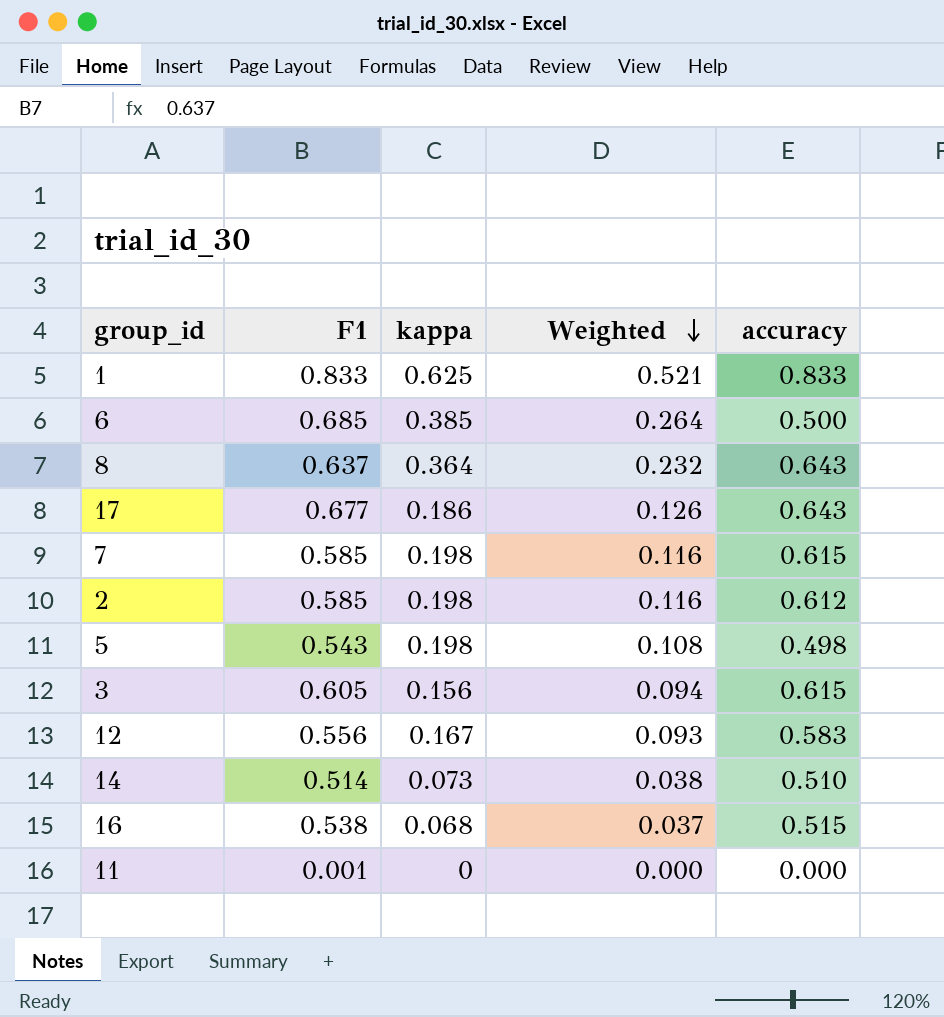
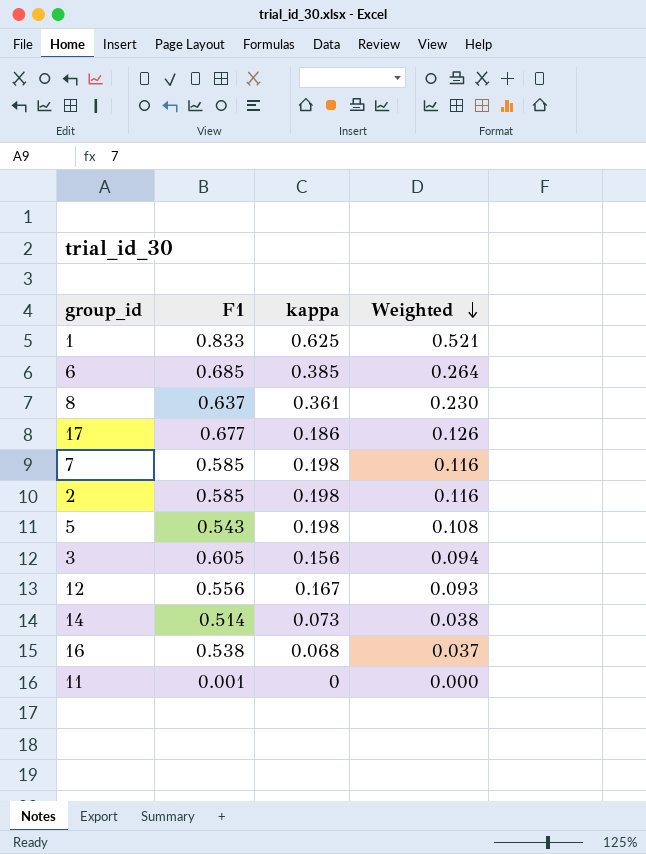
column accuracy | position: 5 -> none
8 | kappa: 0.364 -> 0.361
8 | Weighted: 0.232 -> 0.230

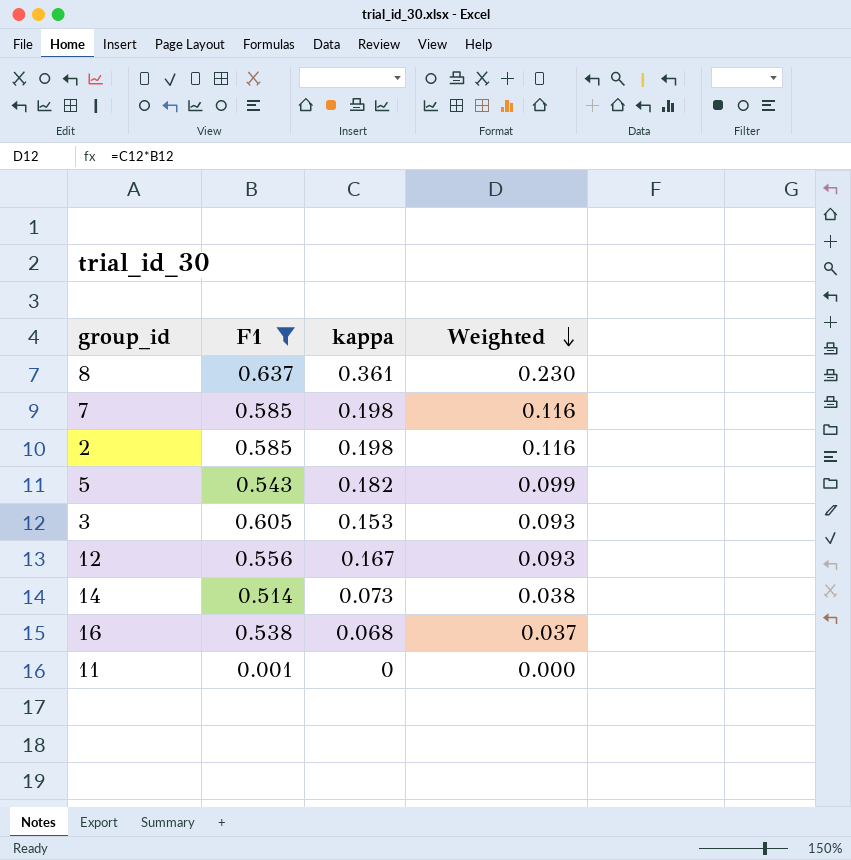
filter: none -> F1 <= 0.637
5 | kappa: 0.198 -> 0.182
5 | Weighted: 0.108 -> 0.099
3 | kappa: 0.156 -> 0.153
3 | Weighted: 0.094 -> 0.093

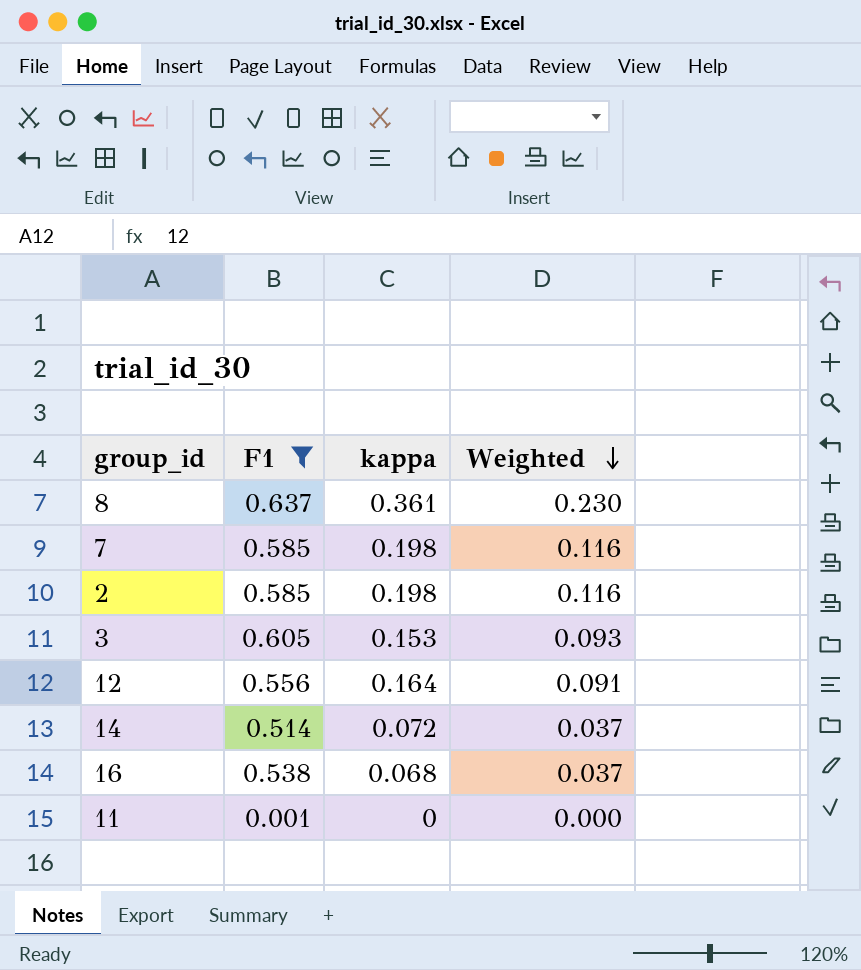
row 5: 0.543 | 0.182 | 0.099 -> none
12 | kappa: 0.167 -> 0.164
12 | Weighted: 0.093 -> 0.091
14 | kappa: 0.073 -> 0.072
14 | Weighted: 0.038 -> 0.037

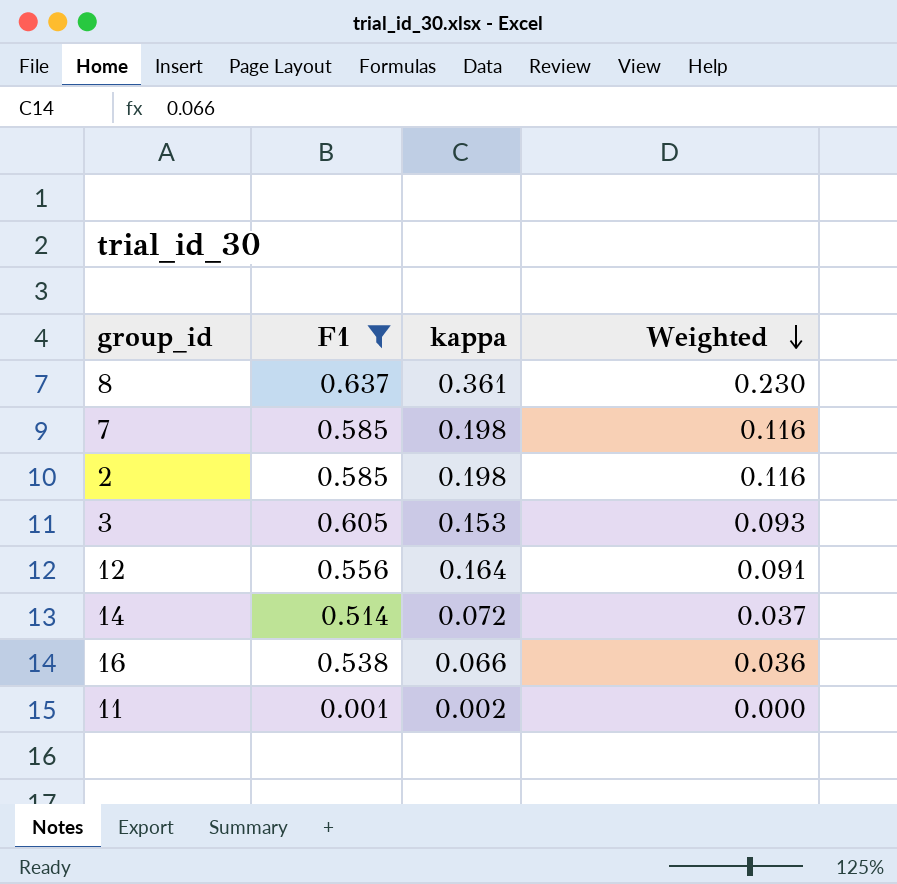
16 | kappa: 0.068 -> 0.066
16 | Weighted: 0.037 -> 0.036
11 | kappa: 0 -> 0.002

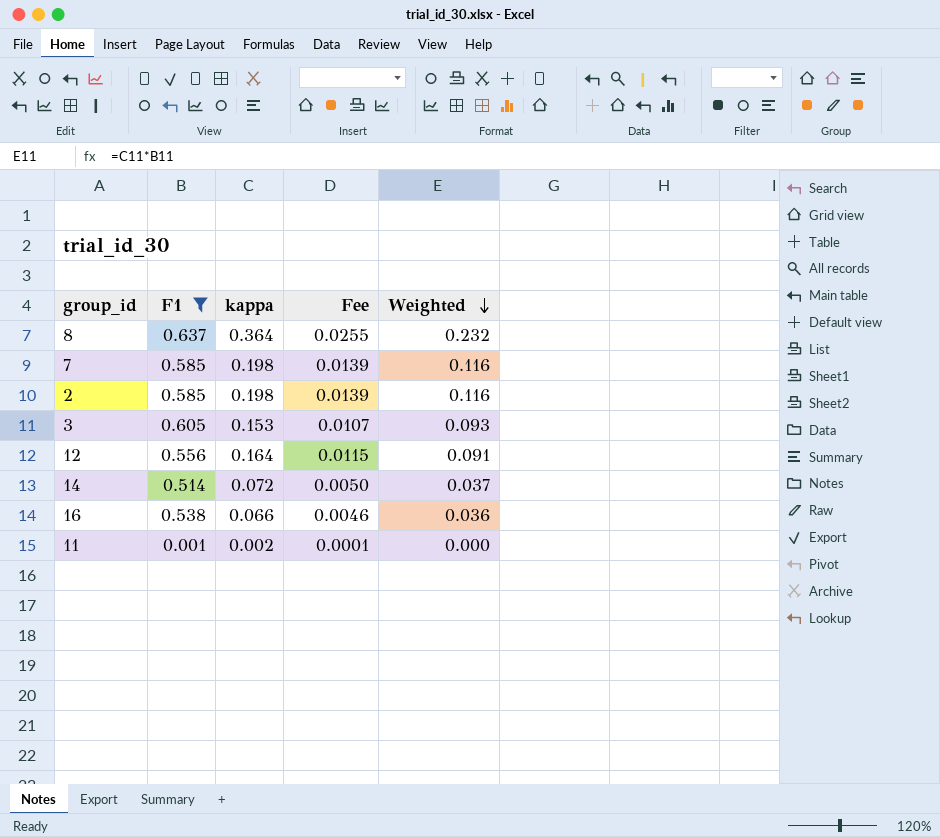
column Fee | formula: none -> [kappa] * 0.07
8 | kappa: 0.361 -> 0.364
8 | Weighted: 0.230 -> 0.232

